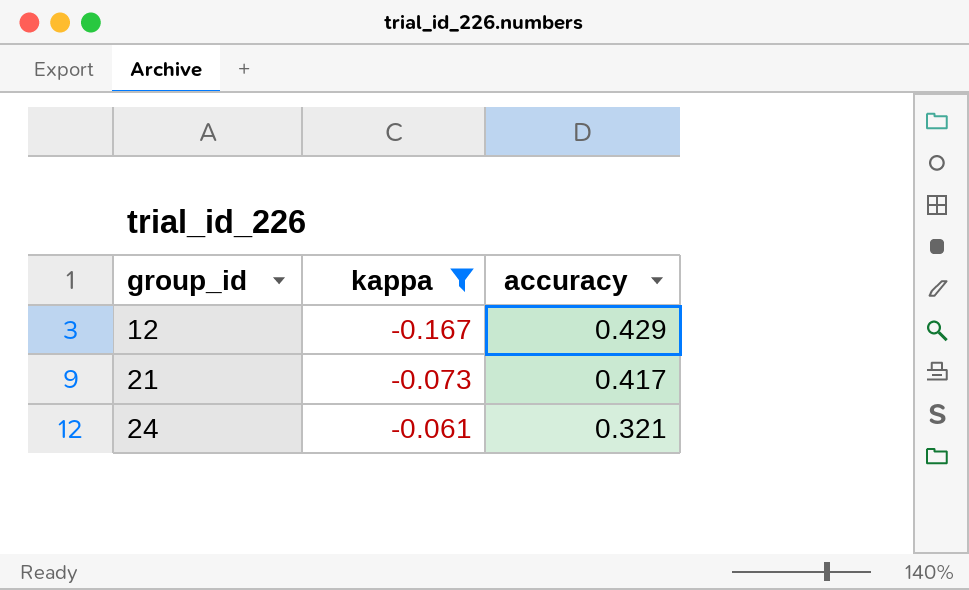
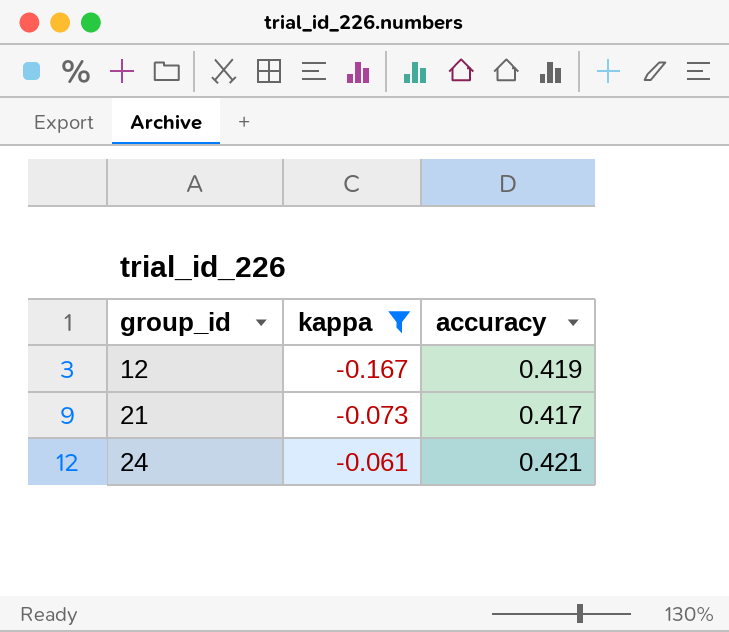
12 | accuracy: 0.429 -> 0.419
24 | accuracy: 0.321 -> 0.421

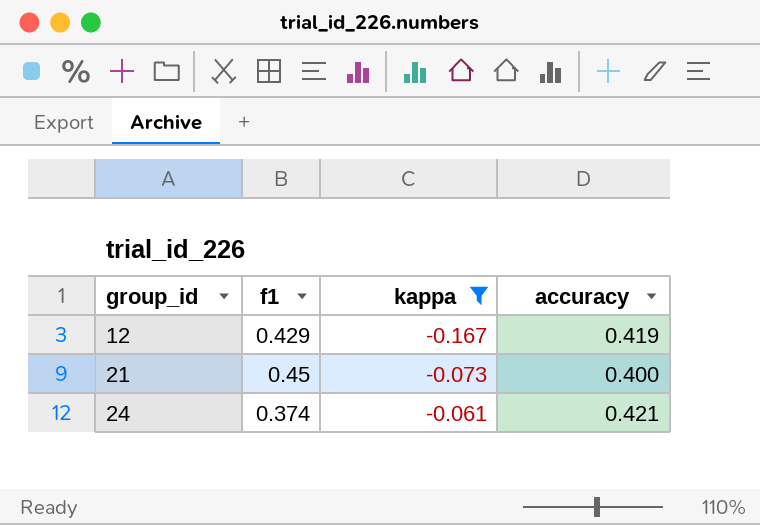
column f1 | position: none -> 2
21 | accuracy: 0.417 -> 0.400

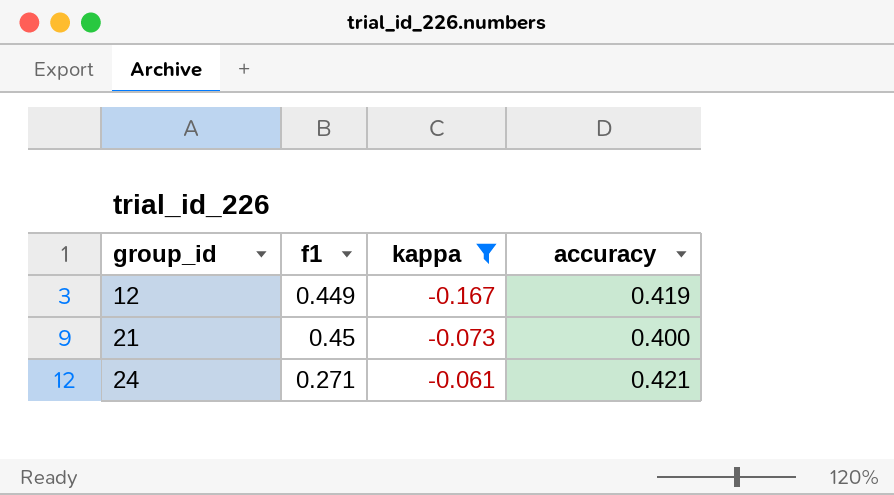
12 | f1: 0.429 -> 0.449
24 | f1: 0.374 -> 0.271

